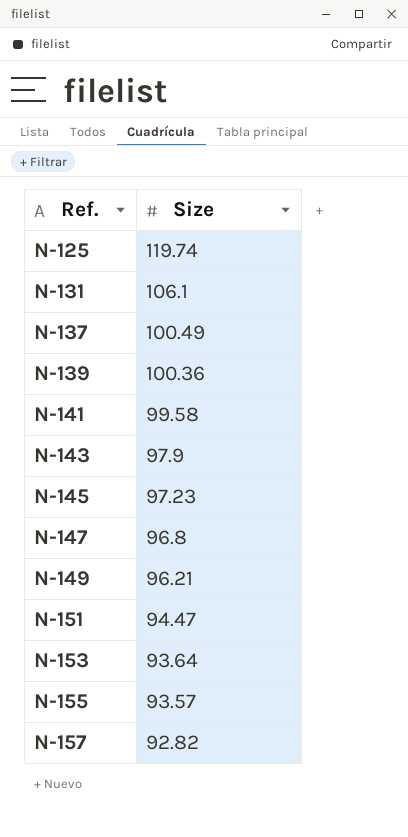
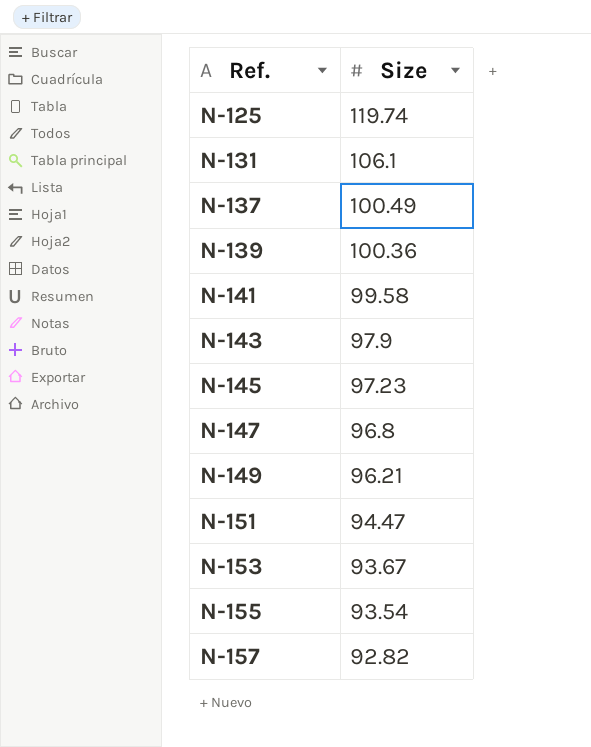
N-153 | Size: 93.64 -> 93.67
N-155 | Size: 93.57 -> 93.54

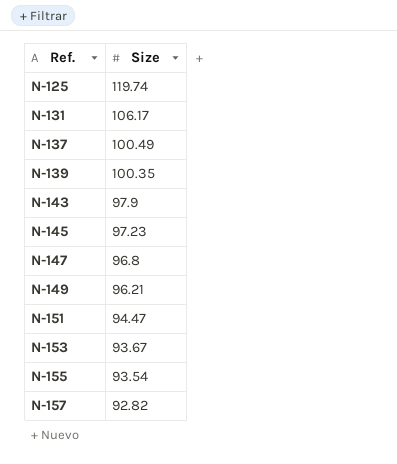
row N-141: 99.58 -> none
N-131 | Size: 106.1 -> 106.17
N-139 | Size: 100.36 -> 100.35

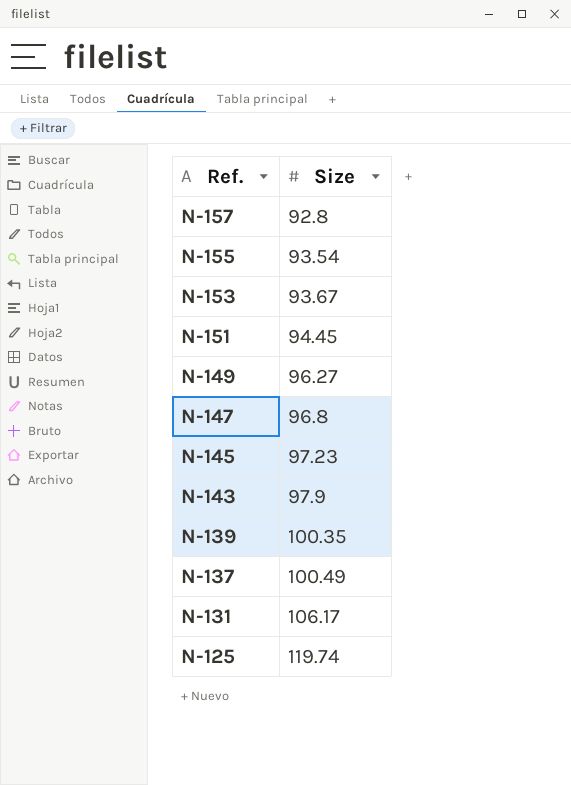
row order: Ref. ascending -> Ref. descending
N-157 | Size: 92.82 -> 92.8
N-151 | Size: 94.47 -> 94.45
N-149 | Size: 96.21 -> 96.27

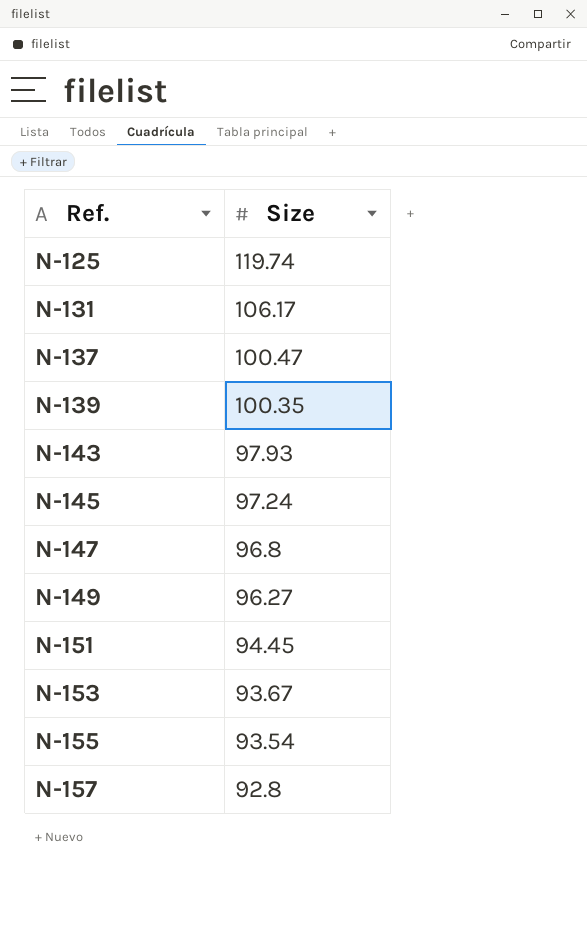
row order: Ref. descending -> Ref. ascending
N-137 | Size: 100.49 -> 100.47
N-143 | Size: 97.9 -> 97.93
N-145 | Size: 97.23 -> 97.24

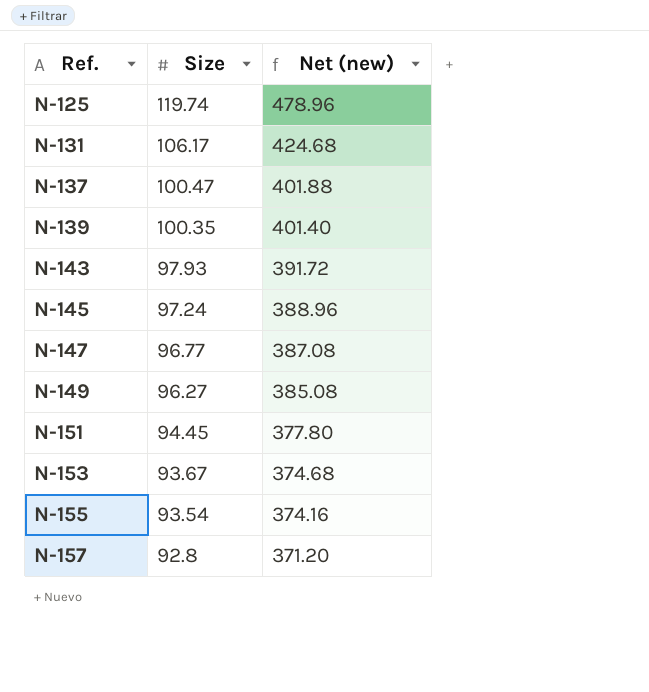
column Net (new) | formula: none -> [Size] * 4
N-147 | Size: 96.8 -> 96.77

